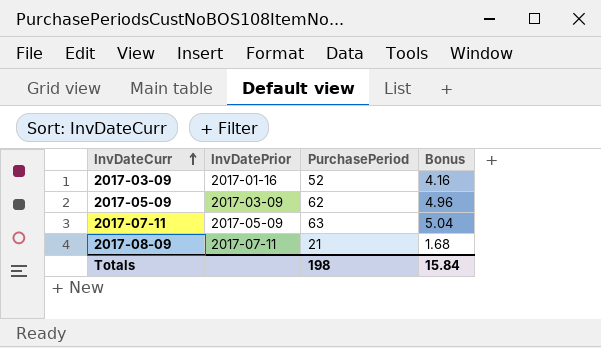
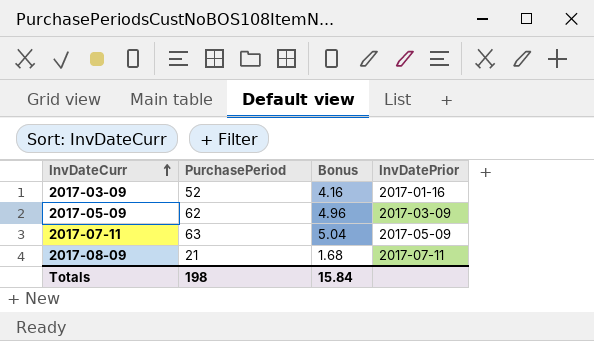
column InvDatePrior | position: 2 -> 4

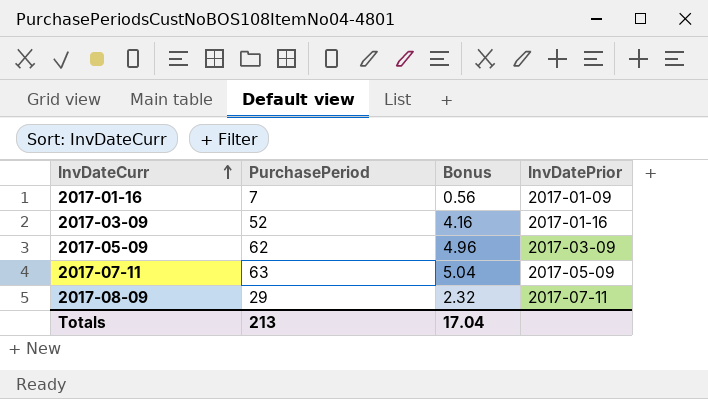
row 2017-01-16: none -> 7 | 0.56 | 2017-01-09
2017-08-09 | PurchasePeriod: 21 -> 29
2017-08-09 | Bonus: 1.68 -> 2.32
Totals | PurchasePeriod: 198 -> 213
Totals | Bonus: 15.84 -> 17.04

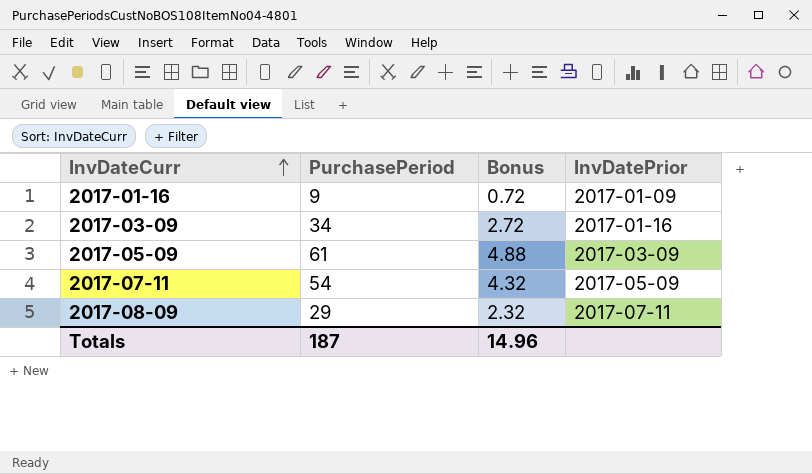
2017-01-16 | PurchasePeriod: 7 -> 9
2017-01-16 | Bonus: 0.56 -> 0.72
2017-03-09 | PurchasePeriod: 52 -> 34
2017-03-09 | Bonus: 4.16 -> 2.72
2017-05-09 | PurchasePeriod: 62 -> 61
2017-05-09 | Bonus: 4.96 -> 4.88
2017-07-11 | PurchasePeriod: 63 -> 54
2017-07-11 | Bonus: 5.04 -> 4.32
Totals | PurchasePeriod: 213 -> 187
Totals | Bonus: 17.04 -> 14.96

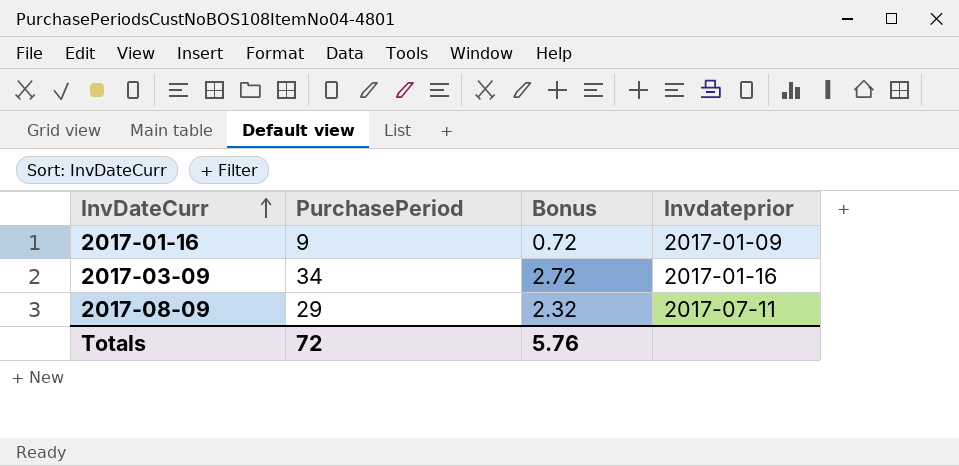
column name: InvDatePrior -> Invdateprior
row 2017-05-09: 61 | 4.88 | 2017-03-09 -> none
row 2017-07-11: 54 | 4.32 | 2017-05-09 -> none
Totals | PurchasePeriod: 187 -> 72
Totals | Bonus: 14.96 -> 5.76

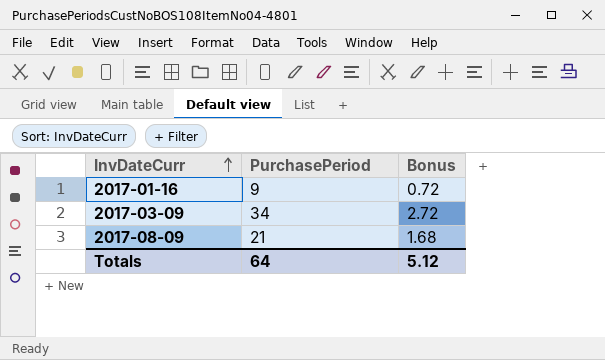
column Invdateprior | position: 4 -> none
2017-08-09 | PurchasePeriod: 29 -> 21
2017-08-09 | Bonus: 2.32 -> 1.68
Totals | PurchasePeriod: 72 -> 64
Totals | Bonus: 5.76 -> 5.12

